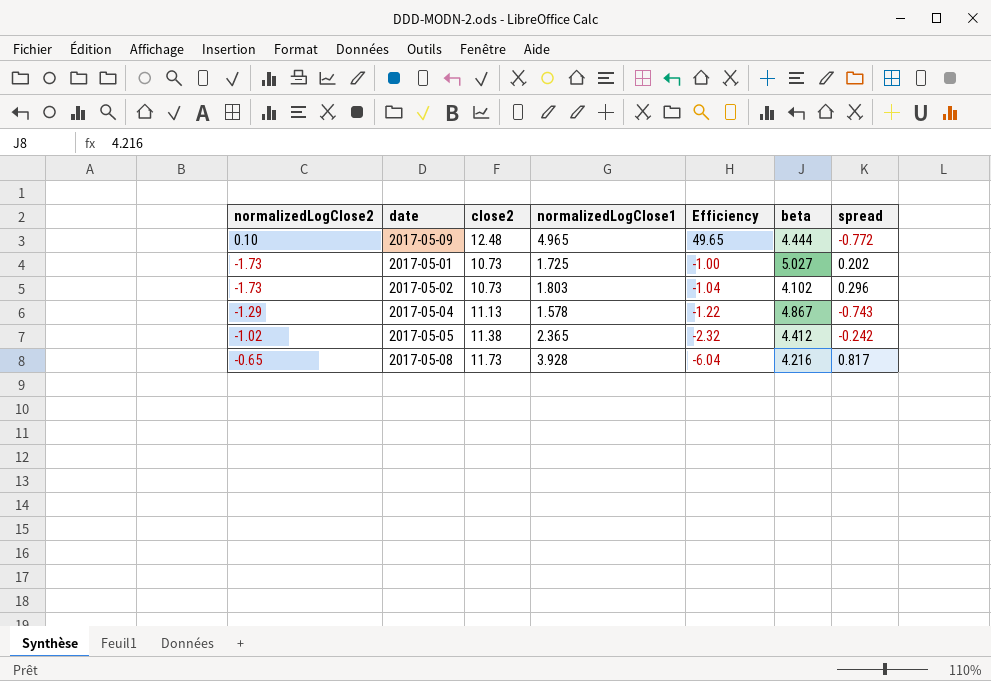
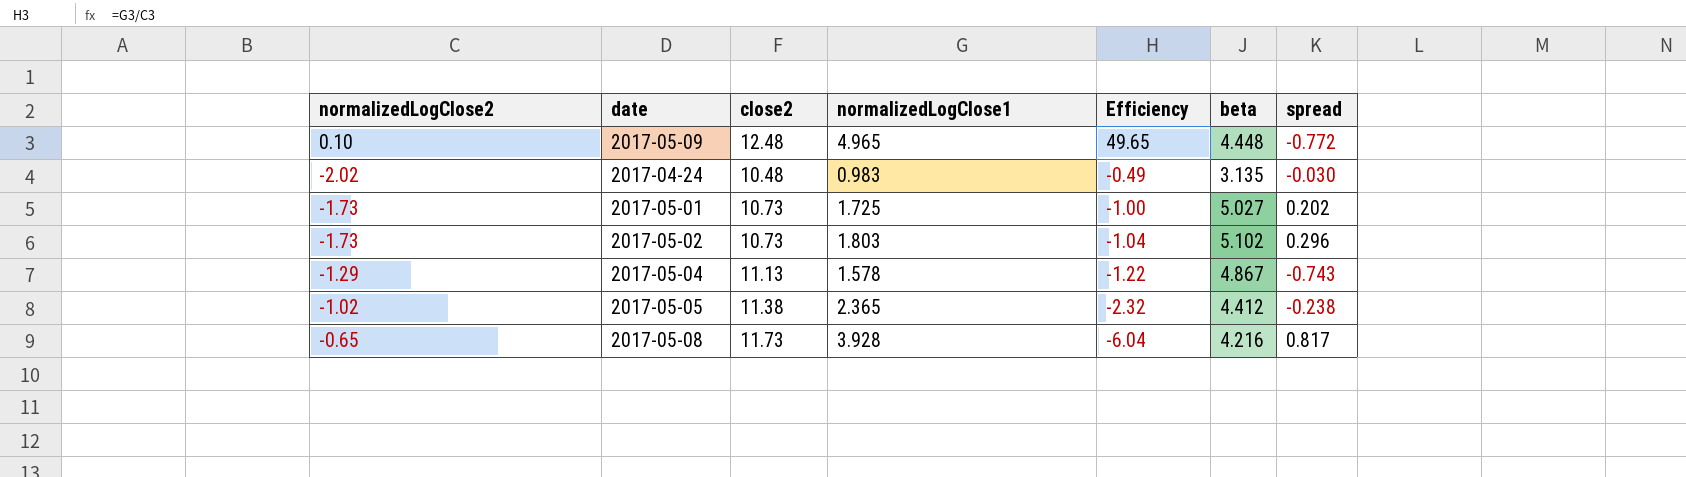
2017-05-09 | beta: 4.444 -> 4.448
row 2017-04-24: none -> -2.02 | 10.48 | 0.983 | -0.49 | 3.135 | -0.030
2017-05-02 | beta: 4.102 -> 5.102
2017-05-05 | spread: -0.242 -> -0.238

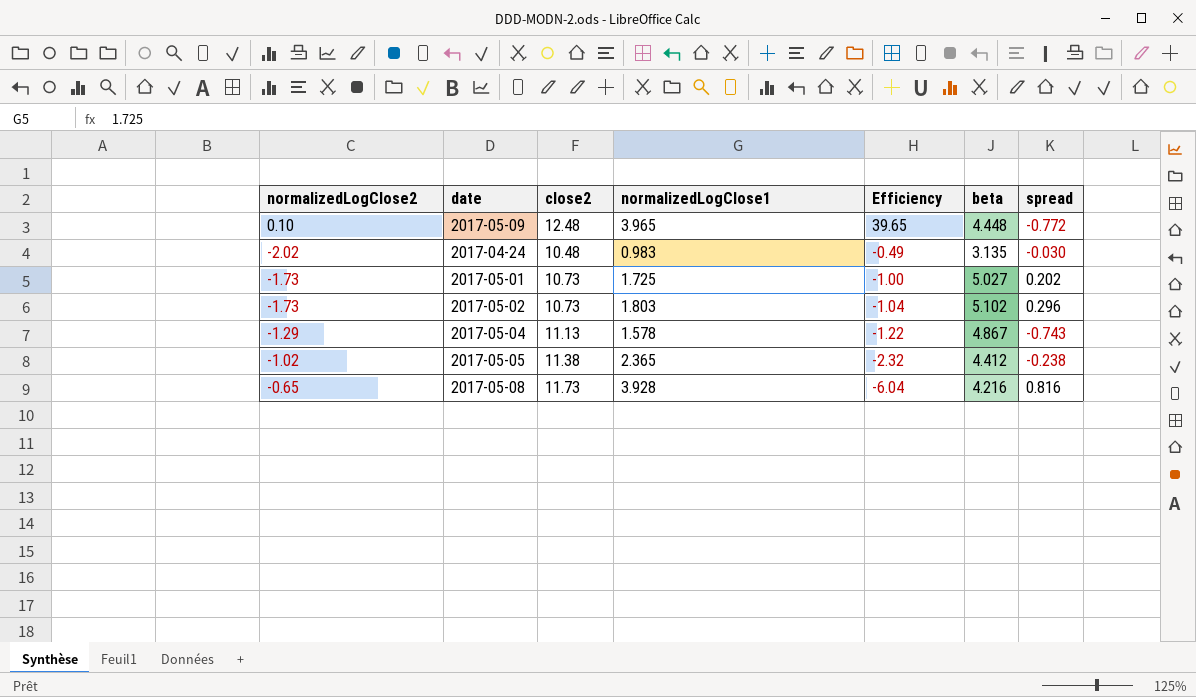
2017-05-09 | normalizedLogClose1: 4.965 -> 3.965
2017-05-09 | Efficiency: 49.65 -> 39.65
2017-05-08 | spread: 0.817 -> 0.816

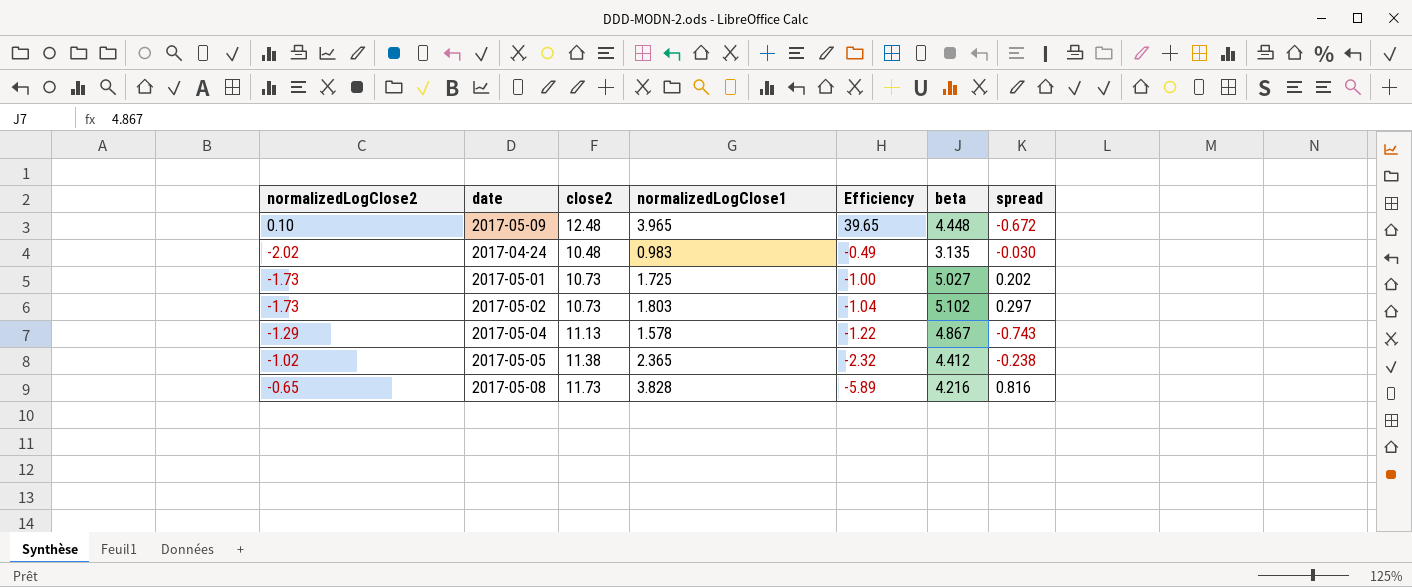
2017-05-09 | spread: -0.772 -> -0.672
2017-05-02 | spread: 0.296 -> 0.297
2017-05-08 | normalizedLogClose1: 3.928 -> 3.828
2017-05-08 | Efficiency: -6.04 -> -5.89

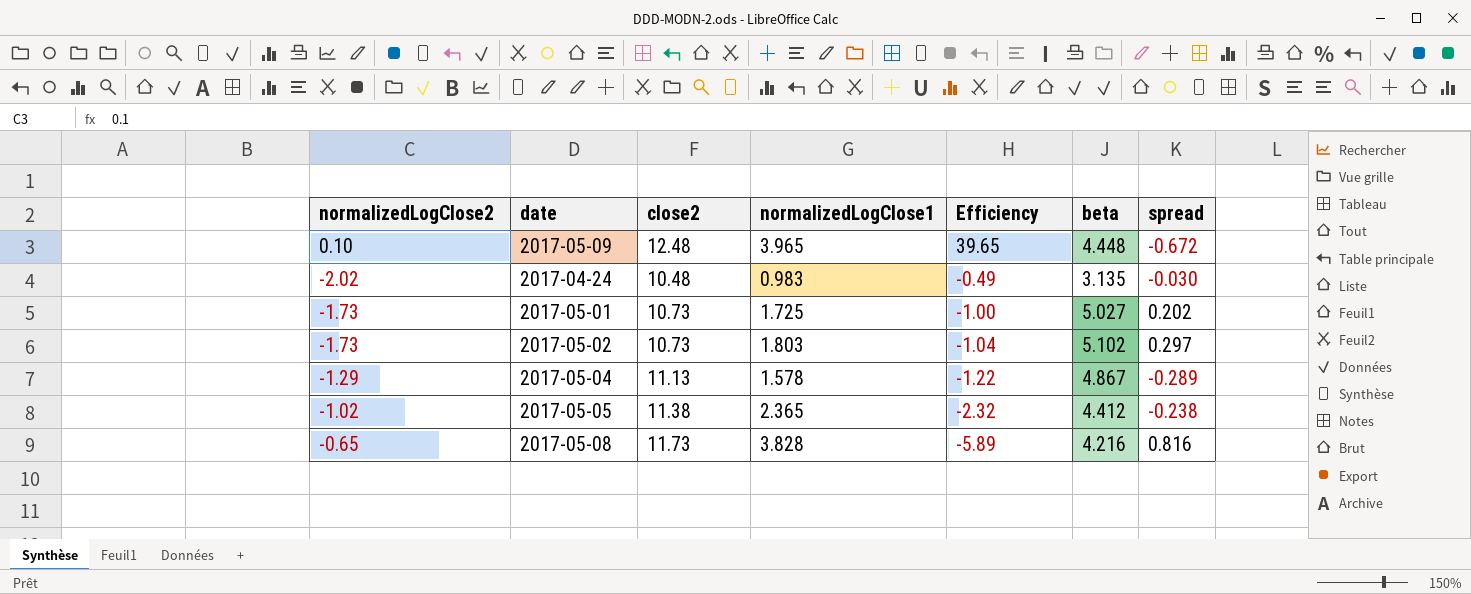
2017-05-04 | spread: -0.743 -> -0.289

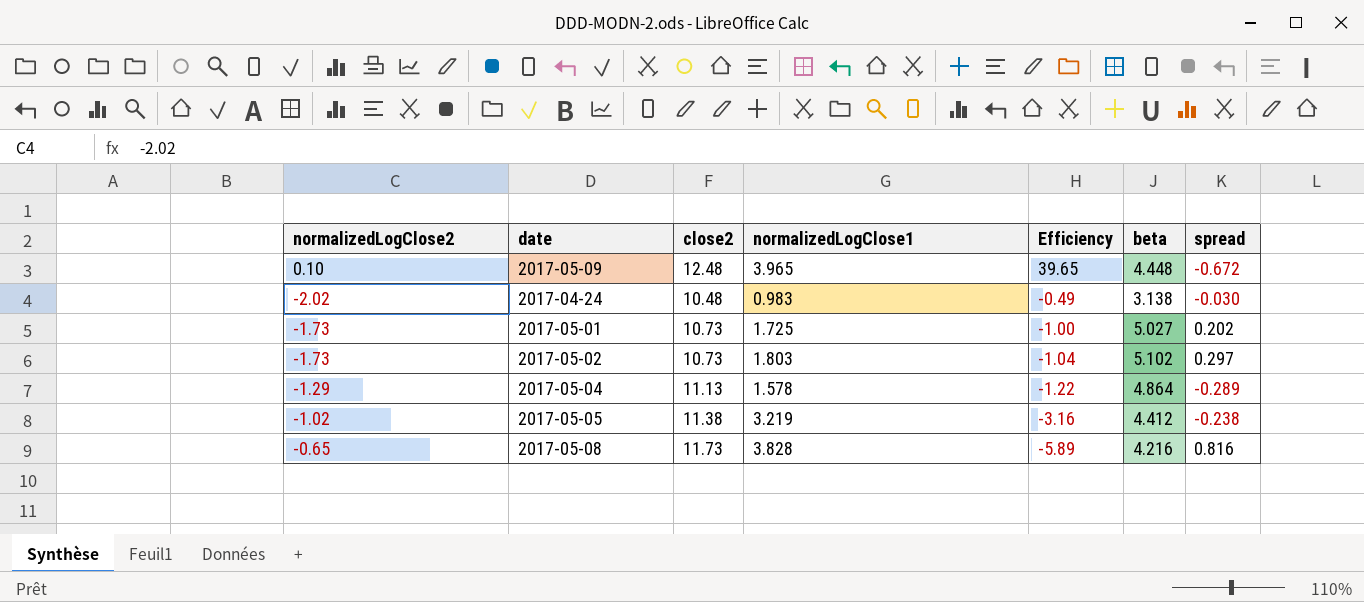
2017-04-24 | beta: 3.135 -> 3.138
2017-05-04 | beta: 4.867 -> 4.864
2017-05-05 | normalizedLogClose1: 2.365 -> 3.219
2017-05-05 | Efficiency: -2.32 -> -3.16

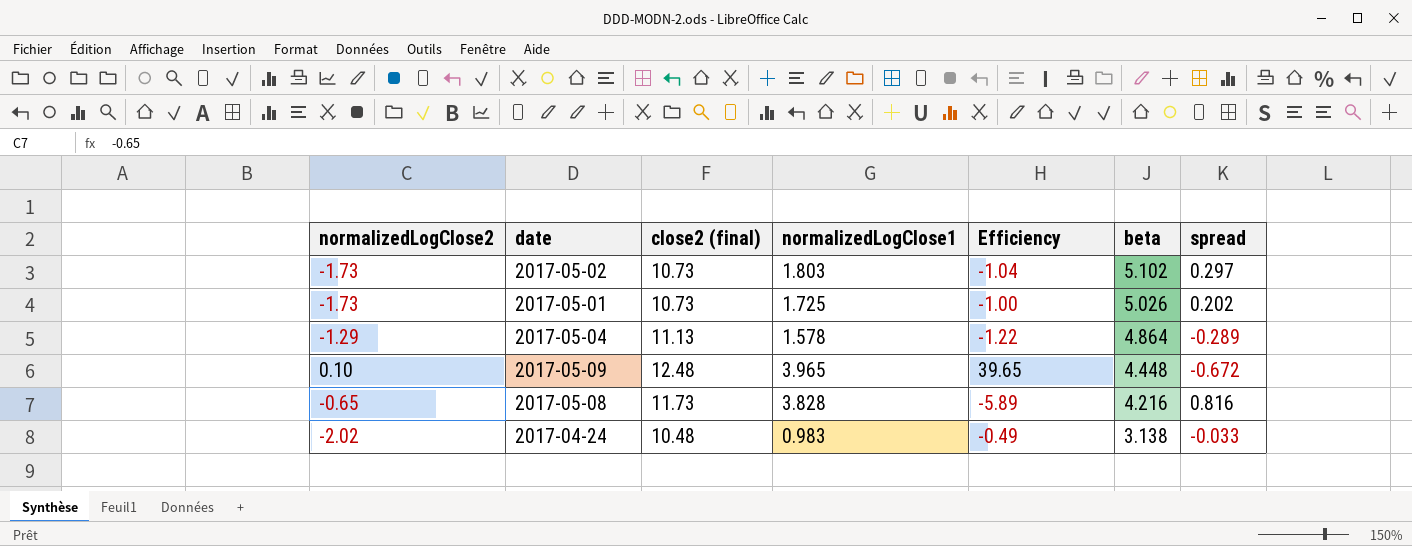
row order: Efficiency descending -> beta descending
column name: close2 -> close2 (final)
row 2017-05-05: -1.02 | 11.38 | 3.219 | -3.16 | 4.412 | -0.238 -> none
2017-05-01 | beta: 5.027 -> 5.026
2017-04-24 | spread: -0.030 -> -0.033

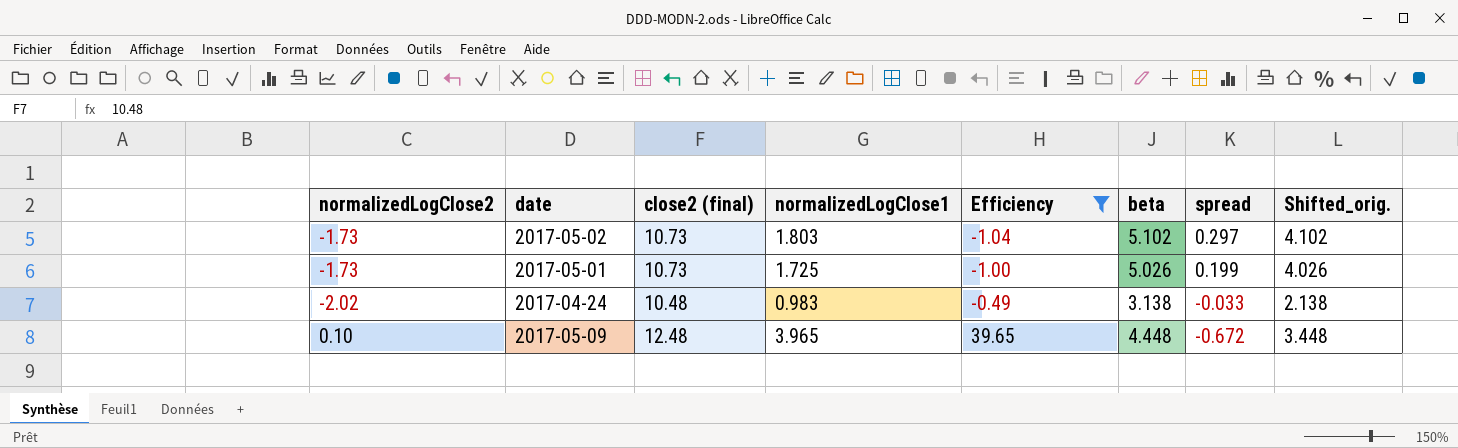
filter: none -> Efficiency >= -1.04
row order: beta descending -> Efficiency ascending
column Shifted_orig. | formula: none -> [beta] - 1
2017-05-01 | spread: 0.202 -> 0.199

